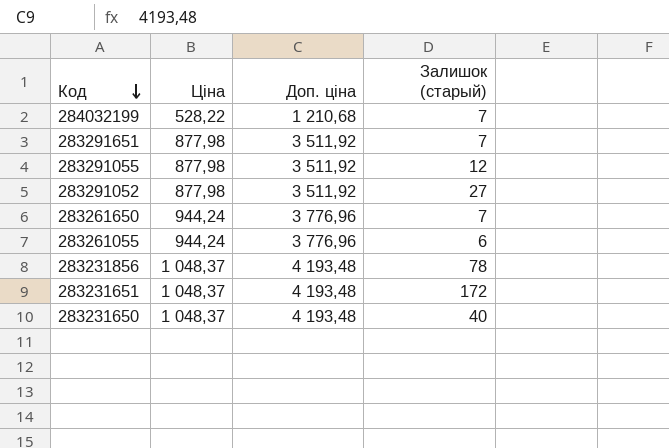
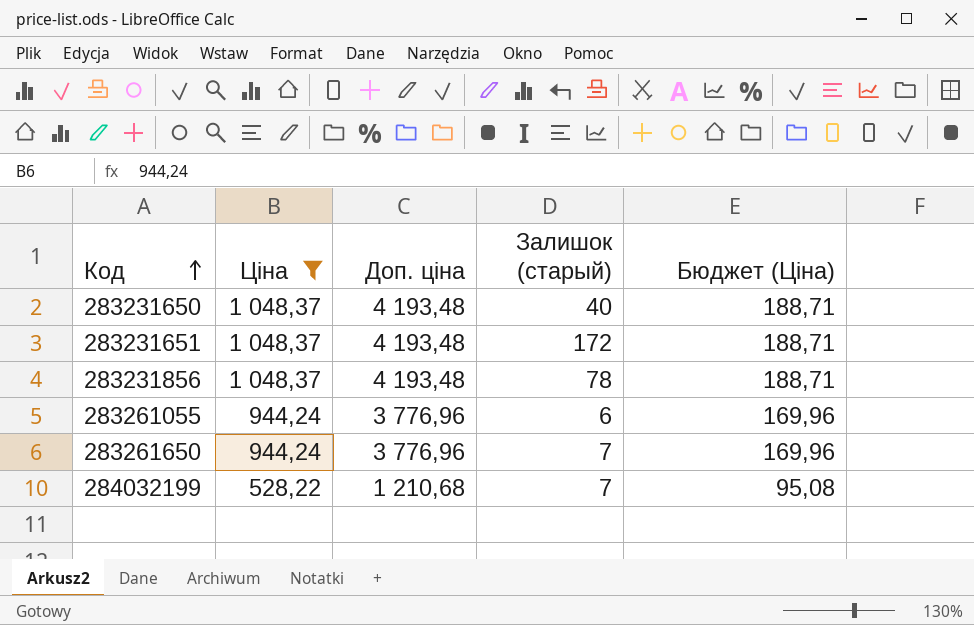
filter: none -> Ціна != 877,98
row order: Код descending -> Код ascending
column Бюджет (Ціна) | formula: none -> [Ціна] * 0,18

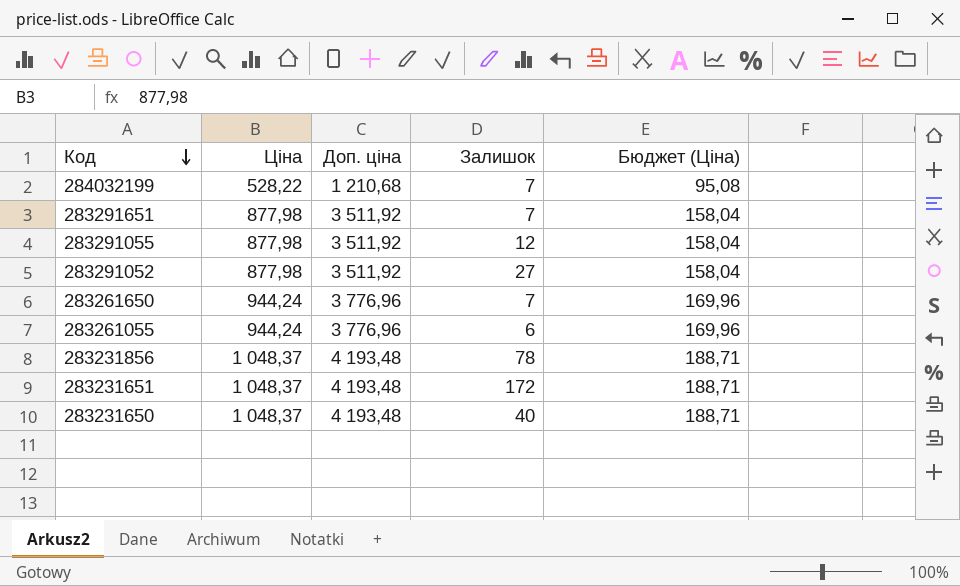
filter: Ціна != 877,98 -> none
row order: Код ascending -> Код descending
column name: Залишок (старый) -> Залишок

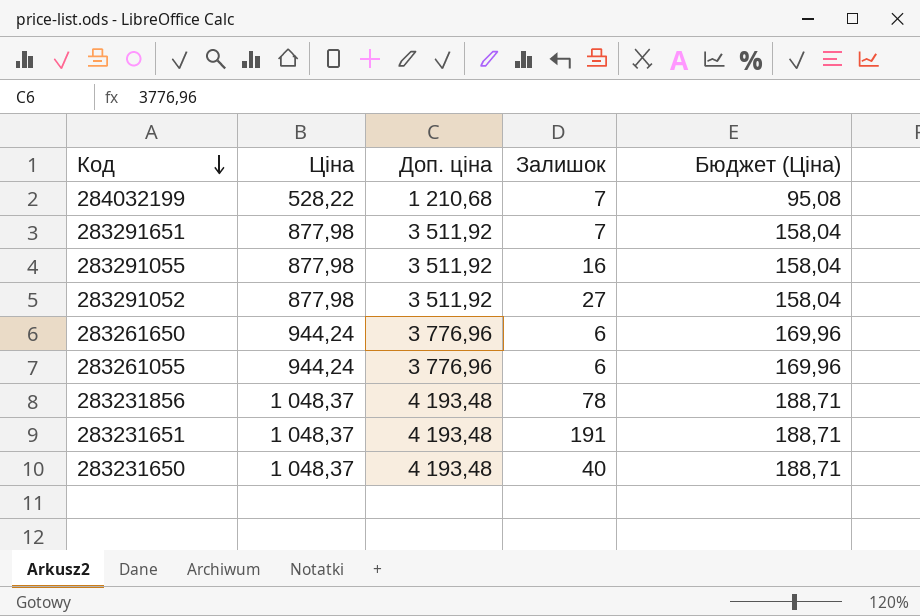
283291055 | Залишок: 12 -> 16
283261650 | Залишок: 7 -> 6
283231651 | Залишок: 172 -> 191

